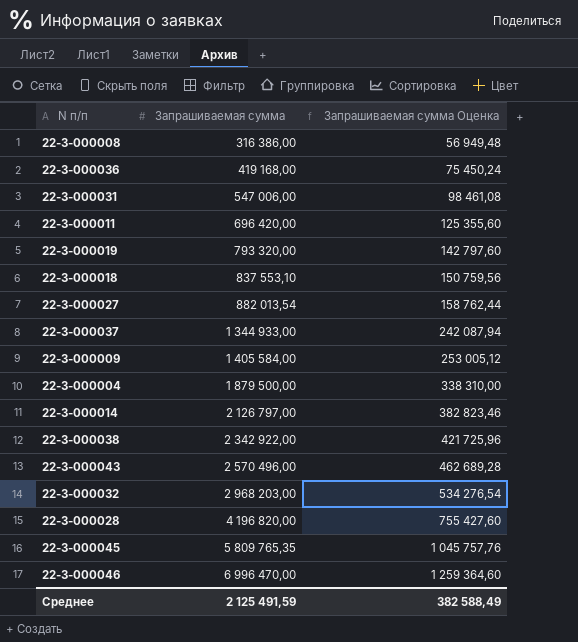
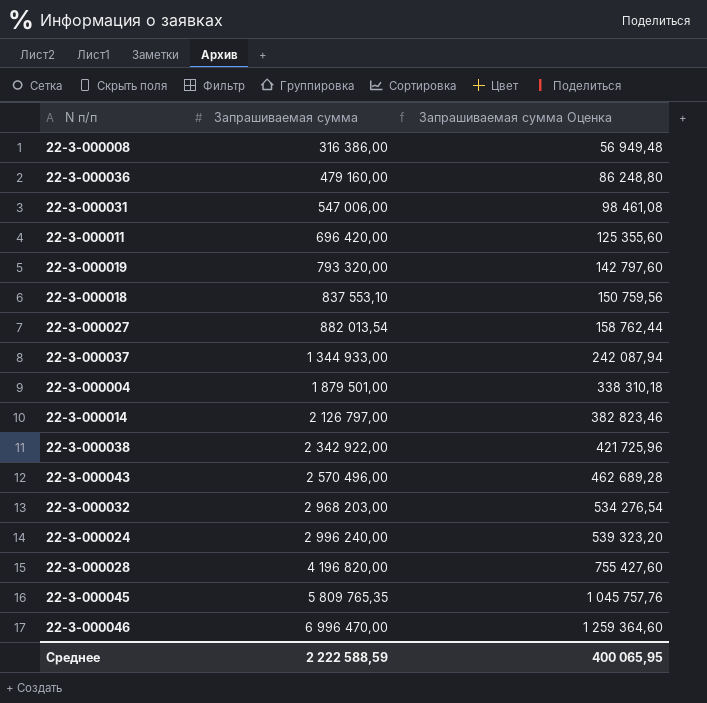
row 22-3-000009: 1 405 584,00 | 253 005,12 -> none
22-3-000036 | Запрашиваемая сумма: 419 168,00 -> 479 160,00
22-3-000036 | Запрашиваемая сумма Оценка: 75 450,24 -> 86 248,80
22-3-000004 | Запрашиваемая сумма: 1 879 500,00 -> 1 879 501,00
22-3-000004 | Запрашиваемая сумма Оценка: 338 310,00 -> 338 310,18
row 22-3-000024: none -> 2 996 240,00 | 539 323,20
Среднее | Запрашиваемая сумма: 2 125 491,59 -> 2 222 588,59
Среднее | Запрашиваемая сумма Оценка: 382 588,49 -> 400 065,95

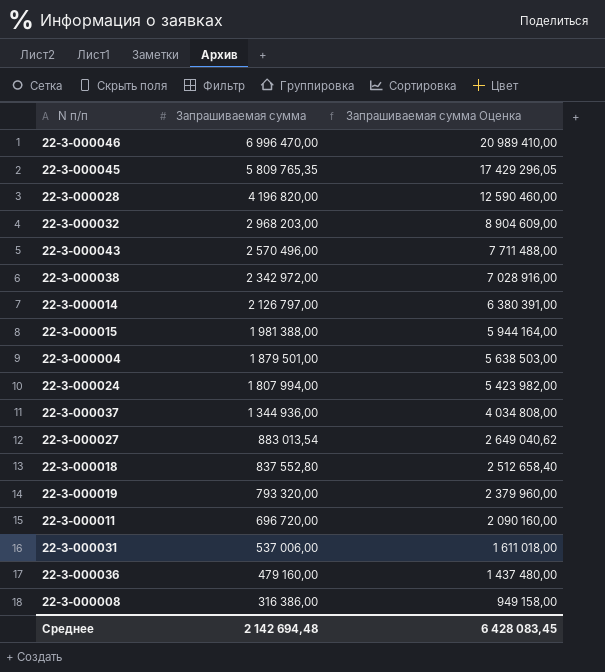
row order: Запрашиваемая сумма ascending -> Запрашиваемая сумма descending
column Запрашиваемая сумма Оценка | formula: [Запрашиваемая сумма] * 0,18 -> [Запрашиваемая сумма] * 3
22-3-000038 | Запрашиваемая сумма: 2 342 922,00 -> 2 342 972,00
row 22-3-000015: none -> 1 981 388,00 | 5 944 164,00
22-3-000024 | Запрашиваемая сумма: 2 996 240,00 -> 1 807 994,00
22-3-000037 | Запрашиваемая сумма: 1 344 933,00 -> 1 344 936,00
22-3-000027 | Запрашиваемая сумма: 882 013,54 -> 883 013,54
22-3-000018 | Запрашиваемая сумма: 837 553,10 -> 837 552,80
22-3-000011 | Запрашиваемая сумма: 696 420,00 -> 696 720,00
22-3-000031 | Запрашиваемая сумма: 547 006,00 -> 537 006,00
Среднее | Запрашиваемая сумма: 2 222 588,59 -> 2 142 694,48
Среднее | Запрашиваемая сумма Оценка: 400 065,95 -> 6 428 083,45

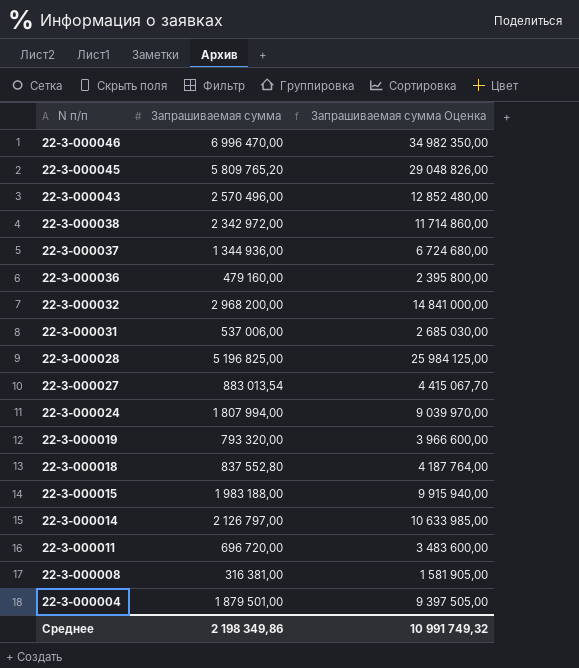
row order: Запрашиваемая сумма descending -> N п/п descending
column Запрашиваемая сумма Оценка | formula: [Запрашиваемая сумма] * 3 -> [Запрашиваемая сумма] * 5
22-3-000045 | Запрашиваемая сумма: 5 809 765,35 -> 5 809 765,20
22-3-000032 | Запрашиваемая сумма: 2 968 203,00 -> 2 968 200,00
22-3-000028 | Запрашиваемая сумма: 4 196 820,00 -> 5 196 825,00
22-3-000015 | Запрашиваемая сумма: 1 981 388,00 -> 1 983 188,00
22-3-000008 | Запрашиваемая сумма: 316 386,00 -> 316 381,00
Среднее | Запрашиваемая сумма: 2 142 694,48 -> 2 198 349,86
Среднее | Запрашиваемая сумма Оценка: 6 428 083,45 -> 10 991 749,32

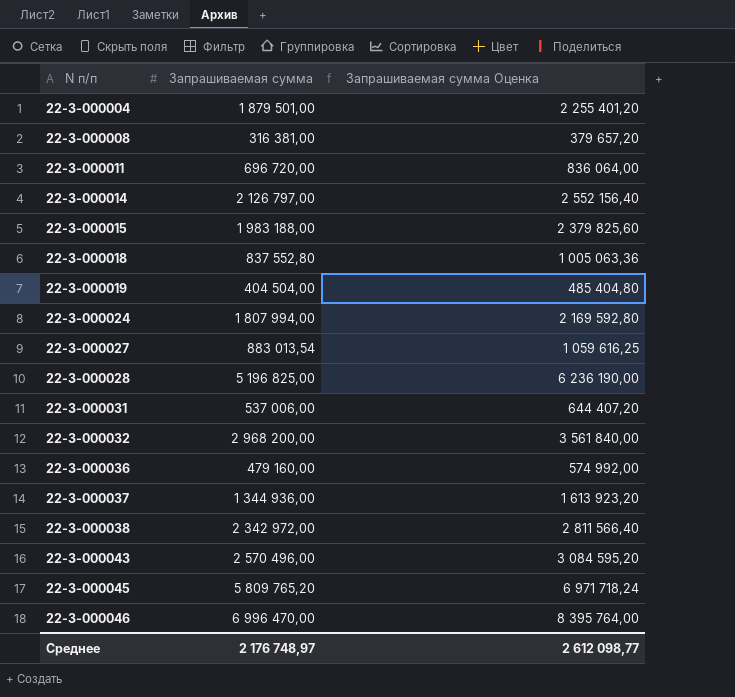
row order: N п/п descending -> N п/п ascending
column Запрашиваемая сумма Оценка | formula: [Запрашиваемая сумма] * 5 -> [Запрашиваемая сумма] * 1,2
22-3-000019 | Запрашиваемая сумма: 793 320,00 -> 404 504,00
Среднее | Запрашиваемая сумма: 2 198 349,86 -> 2 176 748,97
Среднее | Запрашиваемая сумма Оценка: 10 991 749,32 -> 2 612 098,77

